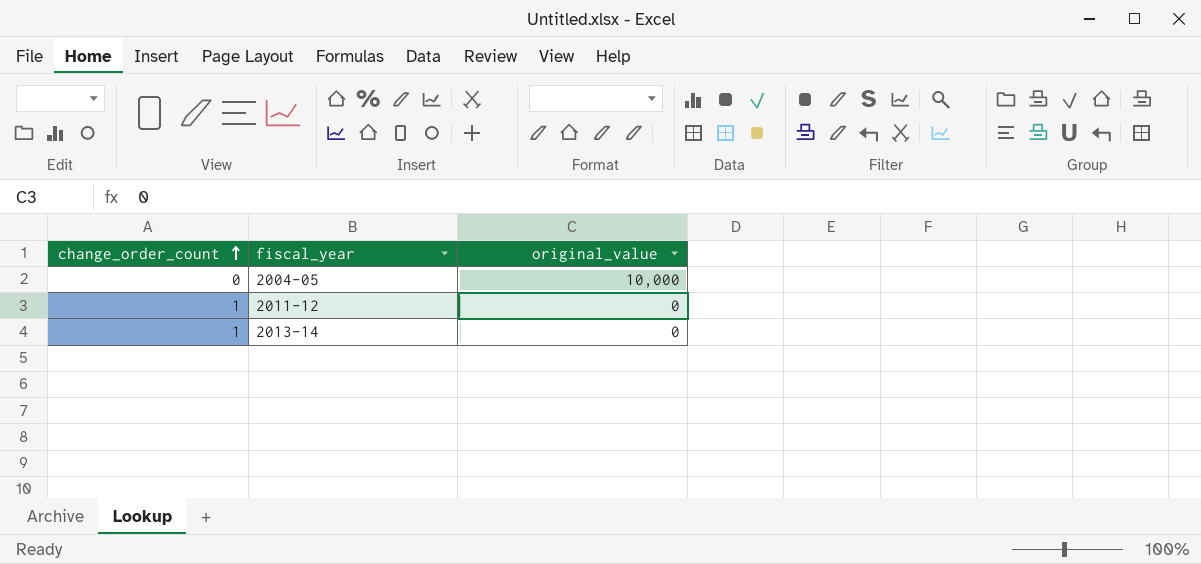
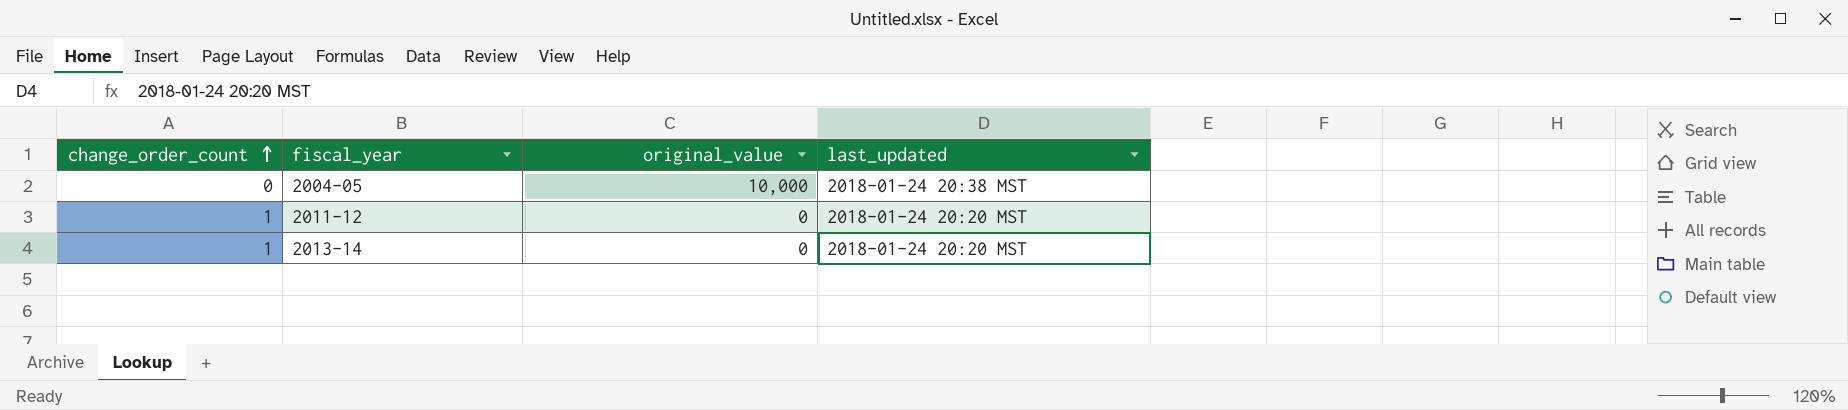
column last_updated | position: none -> 4

